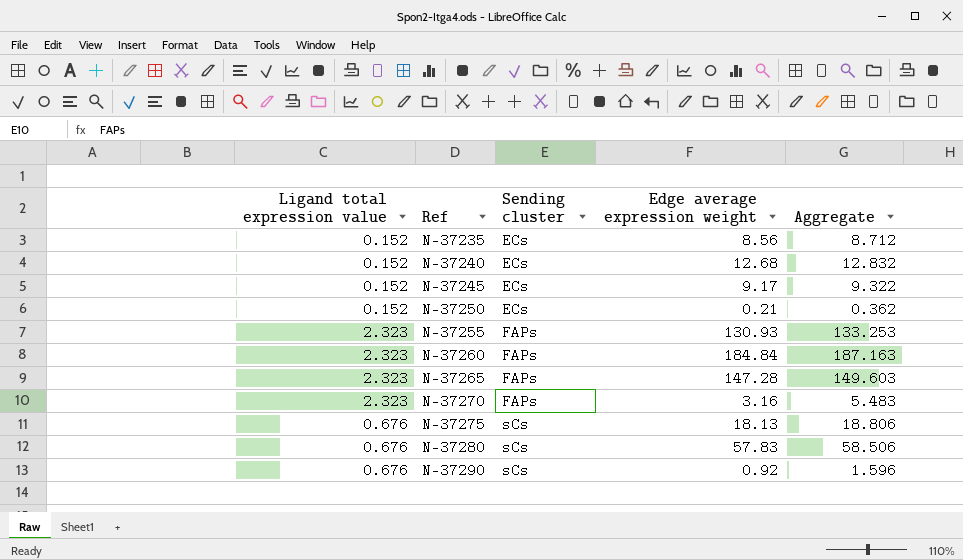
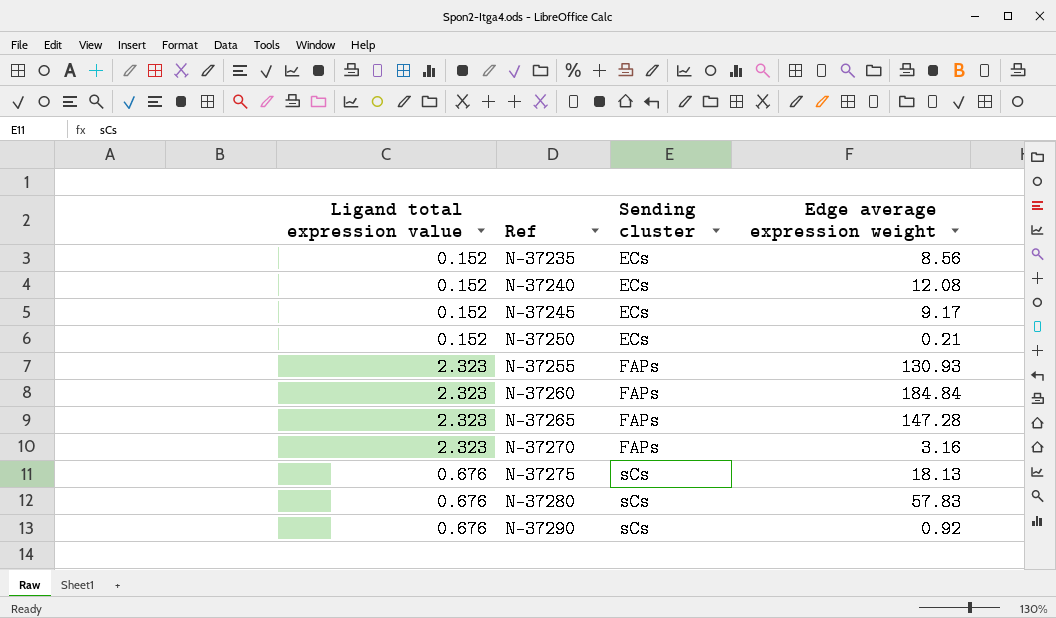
column Aggregate | formula: [Ligand total expression value] + [Edge average expression weight] -> none
N-37240 | Edge average expression weight: 12.68 -> 12.08

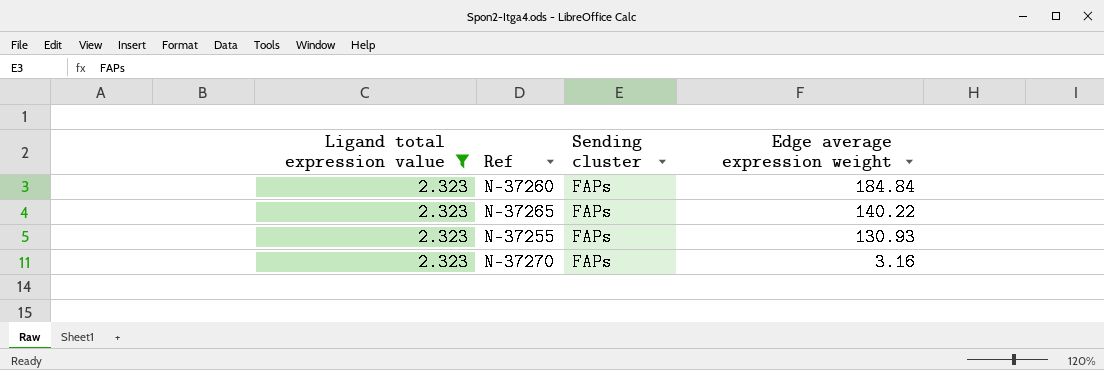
filter: none -> Ligand total expression value = 2.323
row order: Ref ascending -> Edge average expression weight descending
N-37265 | Edge average expression weight: 147.28 -> 140.22

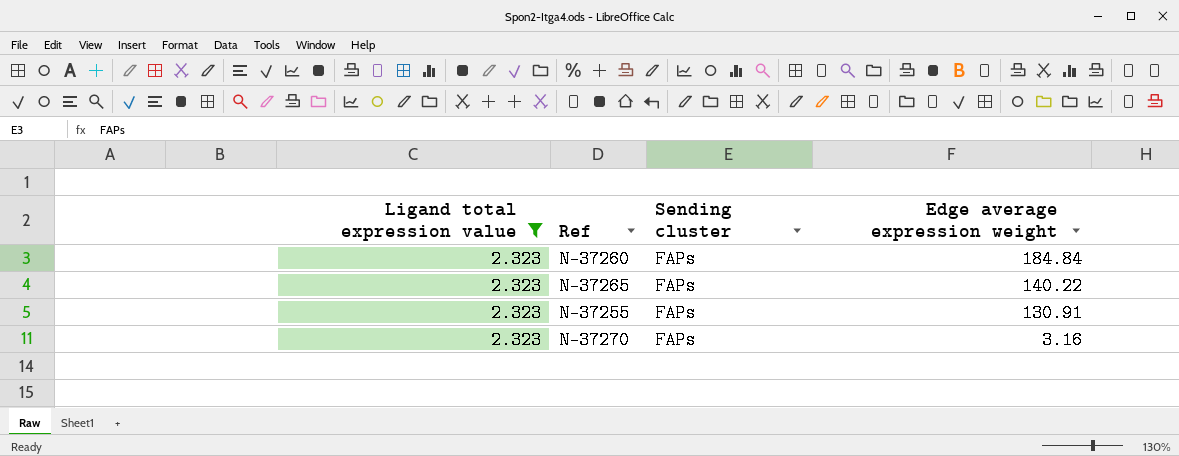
N-37255 | Edge average expression weight: 130.93 -> 130.91

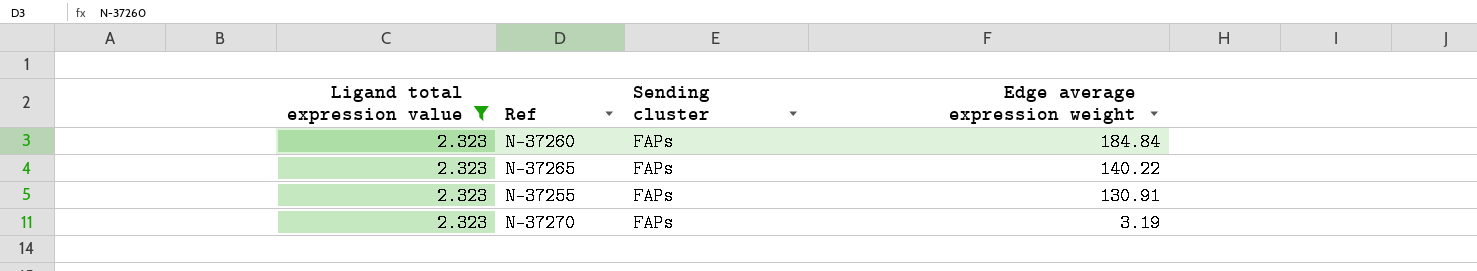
N-37270 | Edge average expression weight: 3.16 -> 3.19

